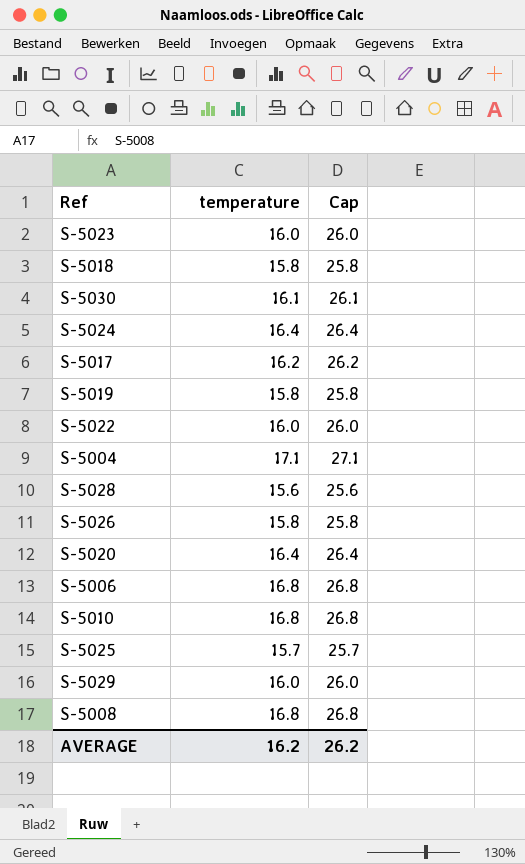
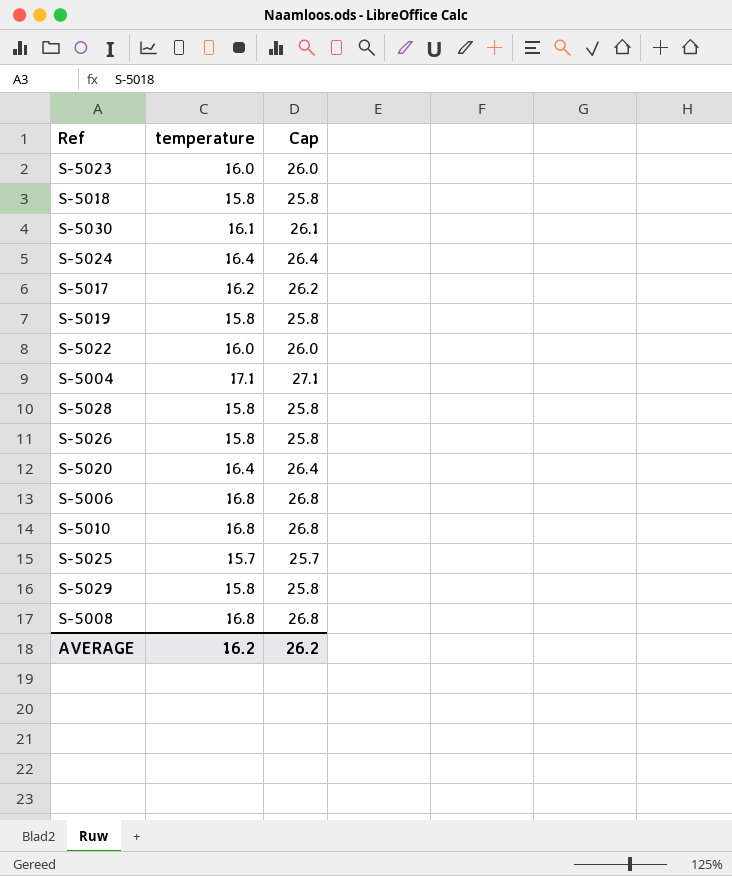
S-5028 | temperature: 15.6 -> 15.8
S-5028 | Cap: 25.6 -> 25.8
S-5029 | temperature: 16.0 -> 15.8
S-5029 | Cap: 26.0 -> 25.8

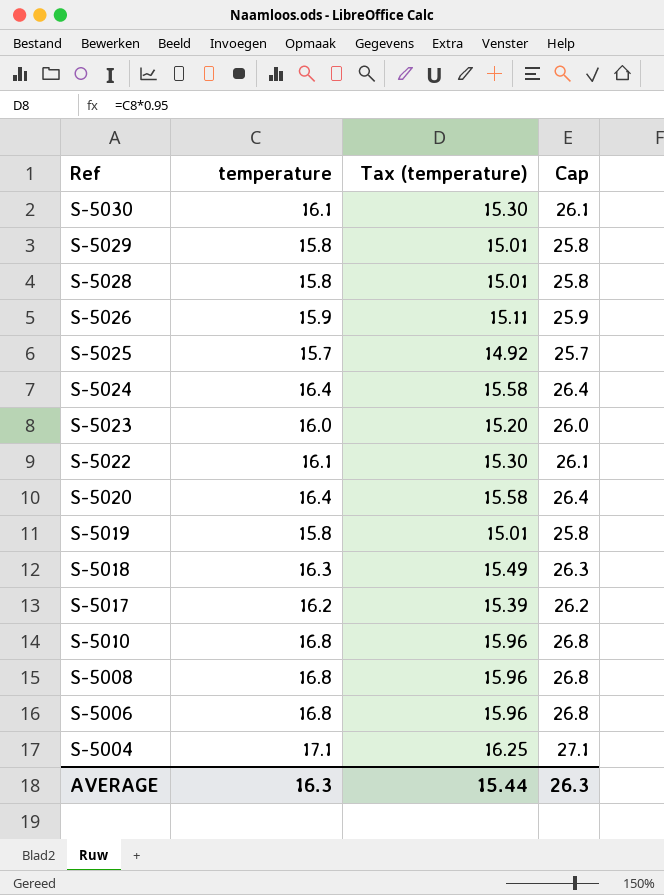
row order: none -> Ref descending
column Tax (temperature) | formula: none -> [temperature] * 0.95
S-5026 | temperature: 15.8 -> 15.9
S-5026 | Cap: 25.8 -> 25.9
S-5022 | temperature: 16.0 -> 16.1
S-5022 | Cap: 26.0 -> 26.1
S-5018 | temperature: 15.8 -> 16.3
S-5018 | Cap: 25.8 -> 26.3
AVERAGE | temperature: 16.2 -> 16.3
AVERAGE | Cap: 26.2 -> 26.3

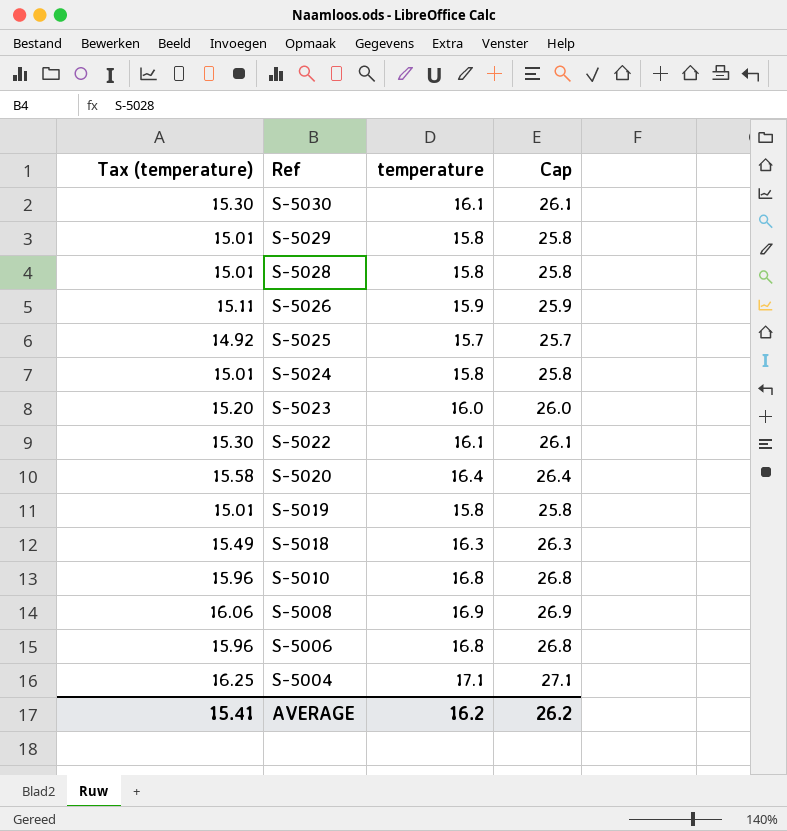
column Tax (temperature) | position: 3 -> 1
row S-5017: 16.2 | 15.39 | 26.2 -> none
S-5024 | Tax (temperature): 15.58 -> 15.01
S-5024 | temperature: 16.4 -> 15.8
S-5024 | Cap: 26.4 -> 25.8
S-5008 | Tax (temperature): 15.96 -> 16.06
S-5008 | temperature: 16.8 -> 16.9
S-5008 | Cap: 26.8 -> 26.9
AVERAGE | Tax (temperature): 15.44 -> 15.41
AVERAGE | temperature: 16.3 -> 16.2
AVERAGE | Cap: 26.3 -> 26.2

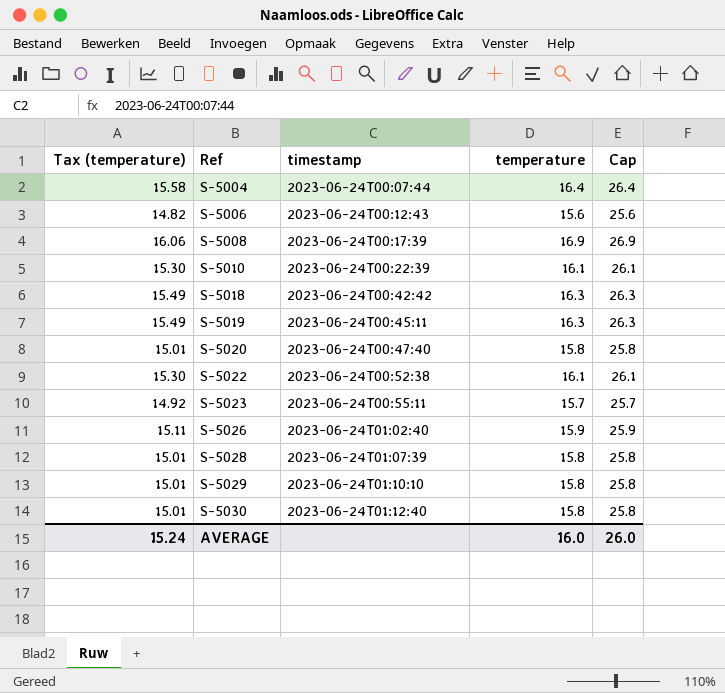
row order: Ref descending -> Ref ascending
column timestamp | position: none -> 3
row S-5025: 14.92 | 15.7 | 25.7 -> none
row S-5024: 15.01 | 15.8 | 25.8 -> none
S-5004 | Tax (temperature): 16.25 -> 15.58
S-5004 | temperature: 17.1 -> 16.4
S-5004 | Cap: 27.1 -> 26.4
S-5006 | Tax (temperature): 15.96 -> 14.82
S-5006 | temperature: 16.8 -> 15.6
S-5006 | Cap: 26.8 -> 25.6
S-5010 | Tax (temperature): 15.96 -> 15.30
S-5010 | temperature: 16.8 -> 16.1
S-5010 | Cap: 26.8 -> 26.1
S-5019 | Tax (temperature): 15.01 -> 15.49
S-5019 | temperature: 15.8 -> 16.3
S-5019 | Cap: 25.8 -> 26.3
S-5020 | Tax (temperature): 15.58 -> 15.01
S-5020 | temperature: 16.4 -> 15.8
S-5020 | Cap: 26.4 -> 25.8
S-5023 | Tax (temperature): 15.20 -> 14.92
S-5023 | temperature: 16.0 -> 15.7
S-5023 | Cap: 26.0 -> 25.7
S-5030 | Tax (temperature): 15.30 -> 15.01
S-5030 | temperature: 16.1 -> 15.8
S-5030 | Cap: 26.1 -> 25.8
AVERAGE | Tax (temperature): 15.41 -> 15.24
AVERAGE | temperature: 16.2 -> 16.0
AVERAGE | Cap: 26.2 -> 26.0

